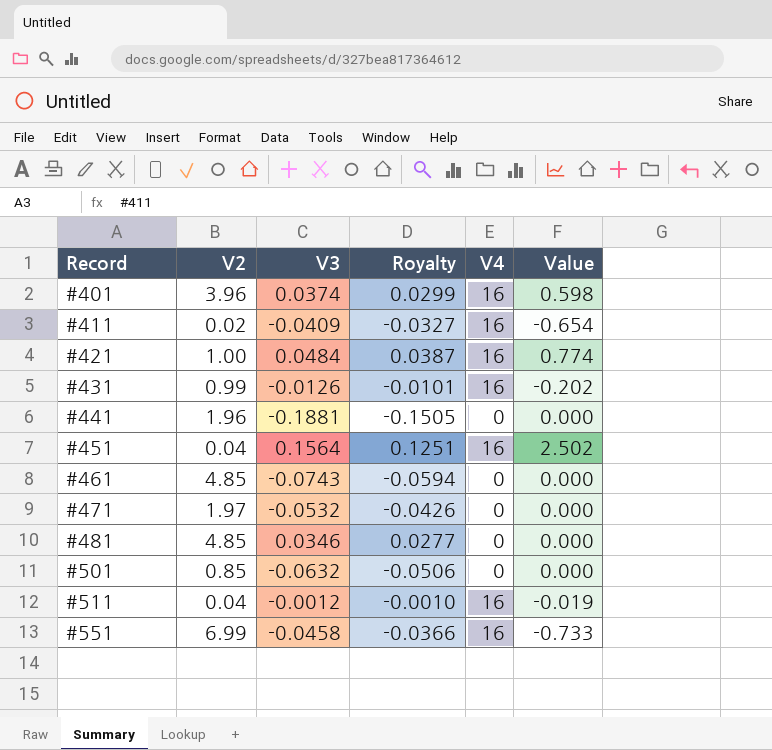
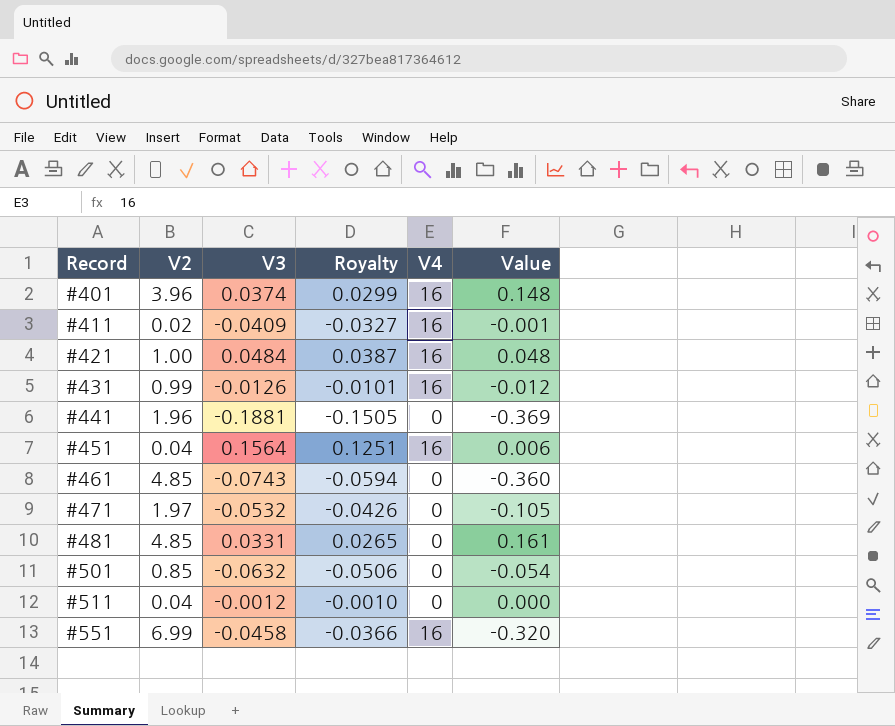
column Value | formula: [V3] * [V4] -> [V2] * [V3]
#481 | V3: 0.0346 -> 0.0331
#481 | Royalty: 0.0277 -> 0.0265
#511 | V4: 16 -> 0

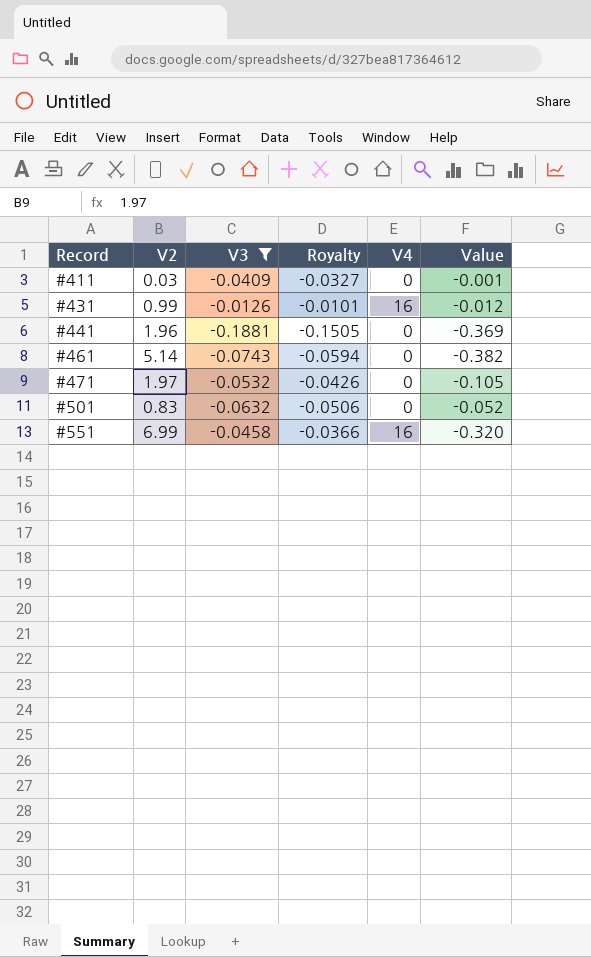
filter: none -> V3 <= -0.0126
#411 | V2: 0.02 -> 0.03
#411 | V4: 16 -> 0
#461 | V2: 4.85 -> 5.14
#461 | Value: -0.360 -> -0.382
#501 | V2: 0.85 -> 0.83
#501 | Value: -0.054 -> -0.052

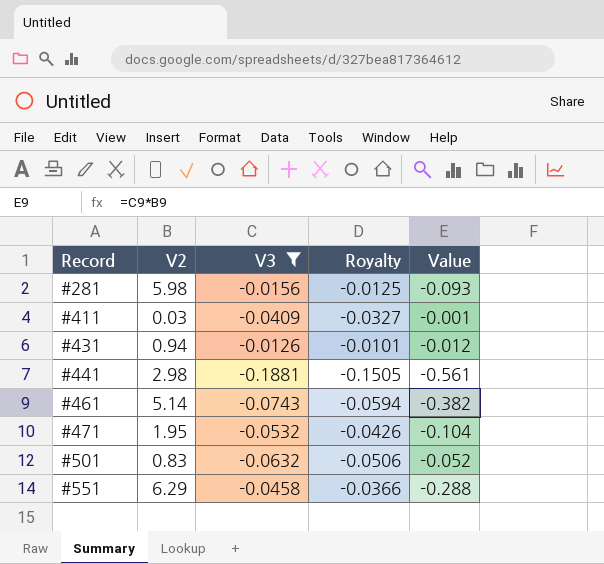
column V4 | position: 5 -> none
row #281: none -> 5.98 | -0.0156 | -0.0125 | -0.093
#431 | V2: 0.99 -> 0.94
#441 | V2: 1.96 -> 2.98
#441 | Value: -0.369 -> -0.561
#471 | V2: 1.97 -> 1.95
#471 | Value: -0.105 -> -0.104
#551 | V2: 6.99 -> 6.29
#551 | Value: -0.320 -> -0.288

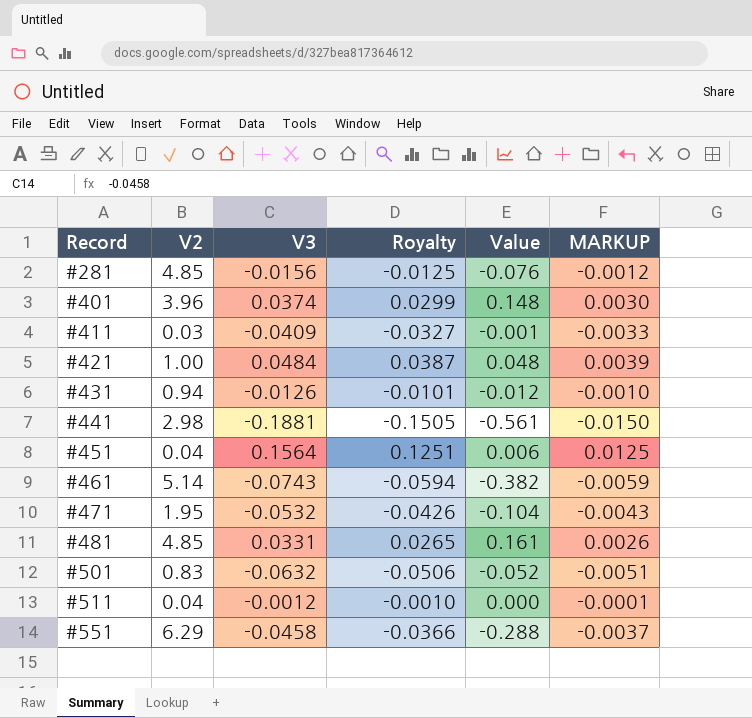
filter: V3 <= -0.0126 -> none
column MARKUP | formula: none -> [V3] * 0.08
#281 | V2: 5.98 -> 4.85
#281 | Value: -0.093 -> -0.076

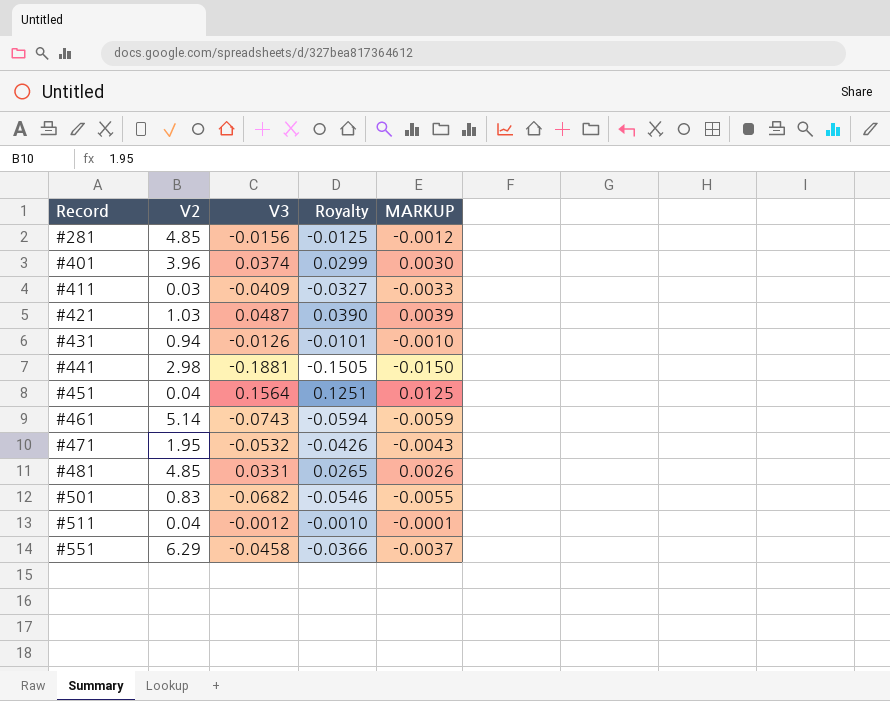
column Value | formula: [V2] * [V3] -> none
#421 | V2: 1.00 -> 1.03
#421 | V3: 0.0484 -> 0.0487
#421 | Royalty: 0.0387 -> 0.0390
#501 | V3: -0.0632 -> -0.0682
#501 | Royalty: -0.0506 -> -0.0546
#501 | MARKUP: -0.0051 -> -0.0055

